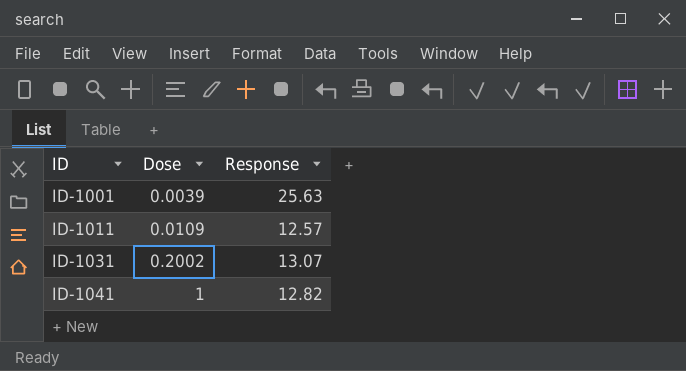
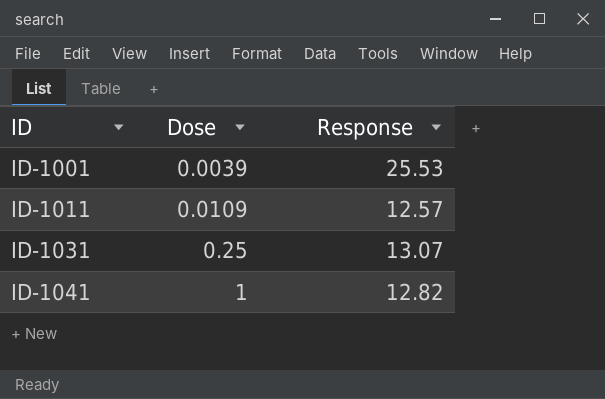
ID-1001 | Response: 25.63 -> 25.53
ID-1031 | Dose: 0.2002 -> 0.25

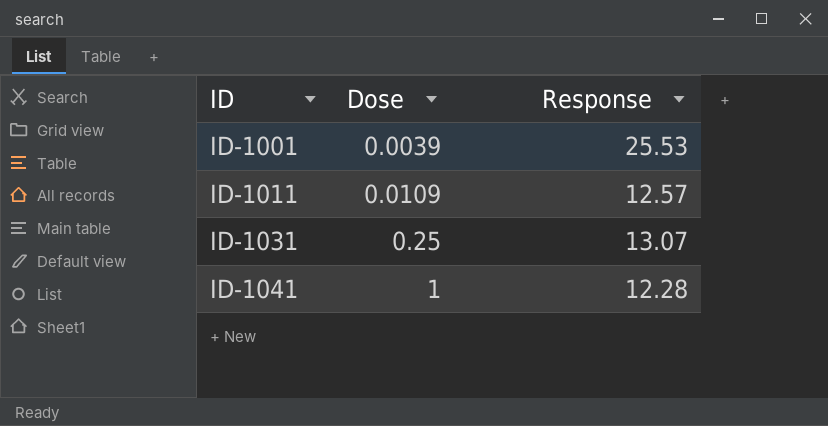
ID-1041 | Response: 12.82 -> 12.28

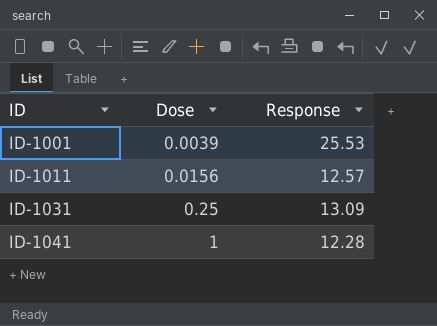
ID-1011 | Dose: 0.0109 -> 0.0156
ID-1031 | Response: 13.07 -> 13.09

